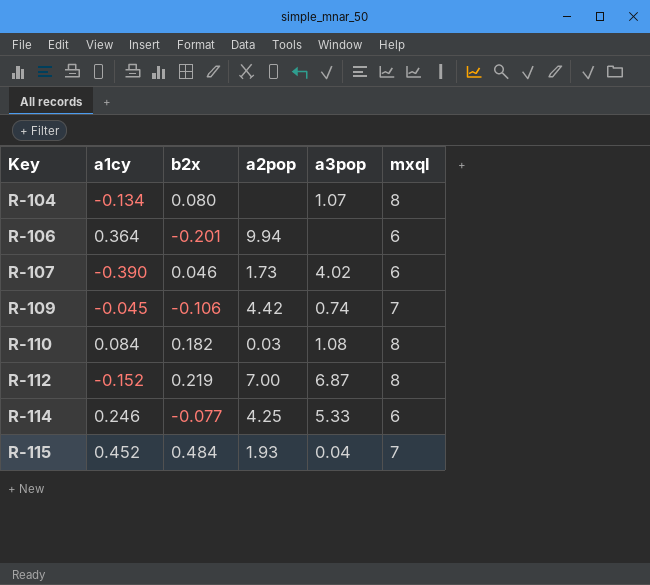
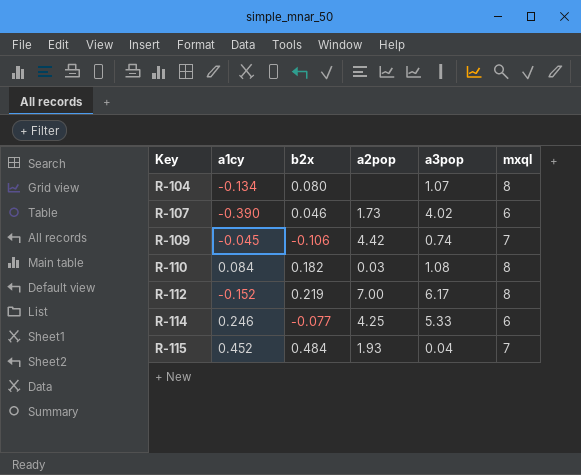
row R-106: 0.364 | -0.201 | 9.94 | none | 6 -> none
R-112 | a3pop: 6.87 -> 6.17

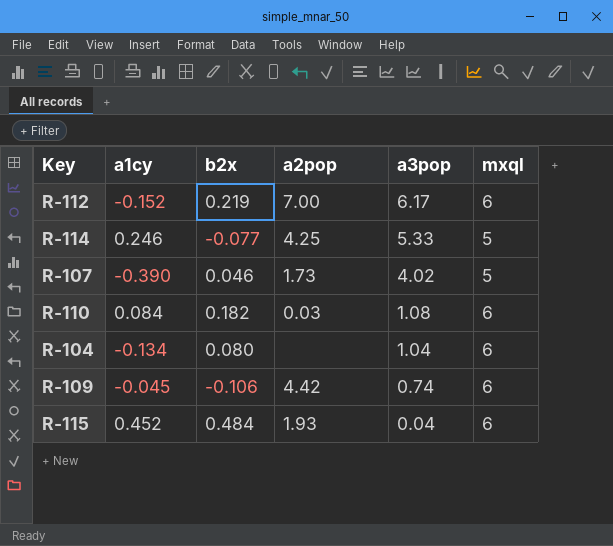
row order: Key ascending -> a3pop descending
R-112 | mxql: 8 -> 6
R-114 | mxql: 6 -> 5
R-107 | mxql: 6 -> 5
R-110 | mxql: 8 -> 6
R-104 | a3pop: 1.07 -> 1.04
R-104 | mxql: 8 -> 6
R-109 | mxql: 7 -> 6
R-115 | mxql: 7 -> 6

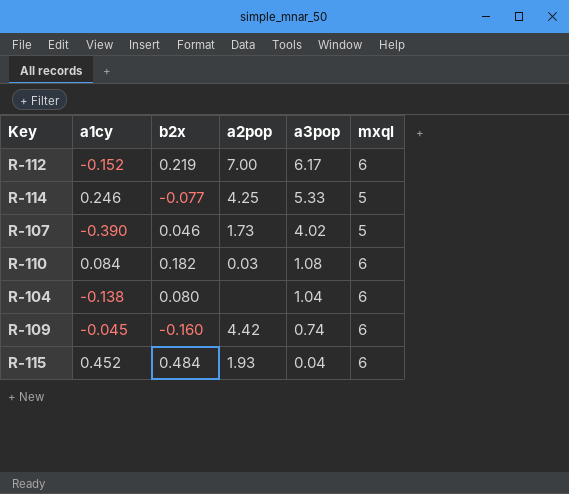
R-104 | a1cy: -0.134 -> -0.138
R-109 | b2x: -0.106 -> -0.160

